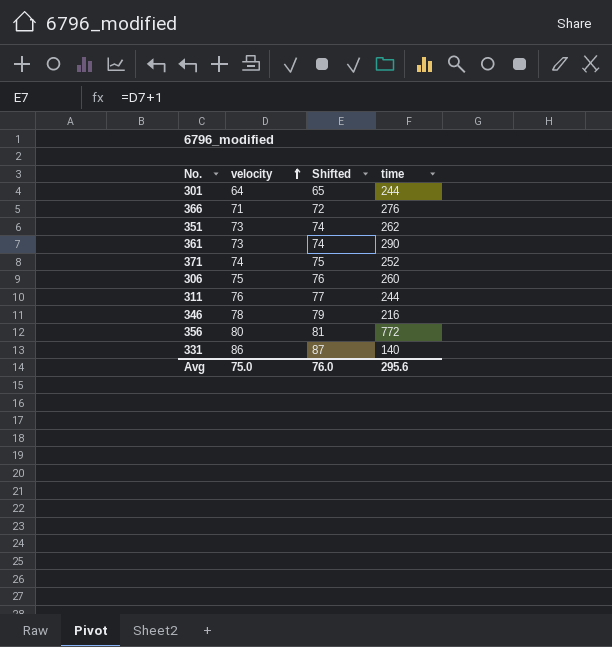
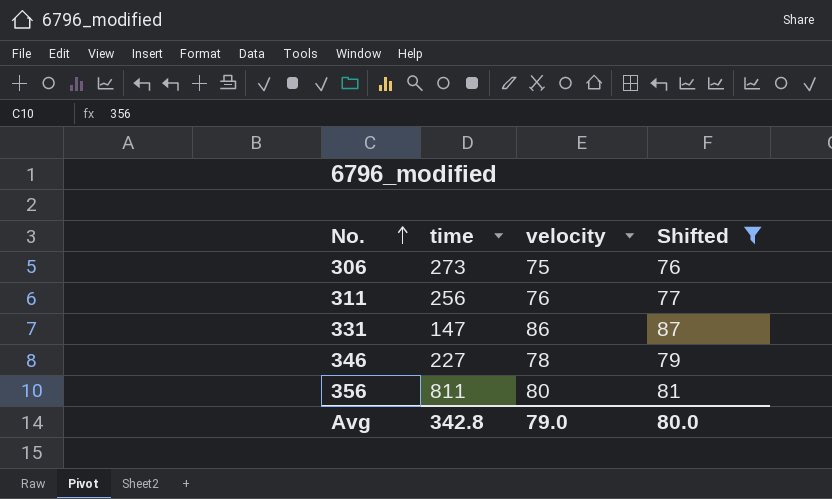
filter: none -> Shifted >= 76
row order: velocity ascending -> No. ascending
column time | position: 4 -> 2
306 | time: 260 -> 273
311 | time: 244 -> 256
331 | time: 140 -> 147
346 | time: 216 -> 227
356 | time: 772 -> 811
Avg | time: 295.6 -> 342.8
Avg | velocity: 75.0 -> 79.0
Avg | Shifted: 76.0 -> 80.0

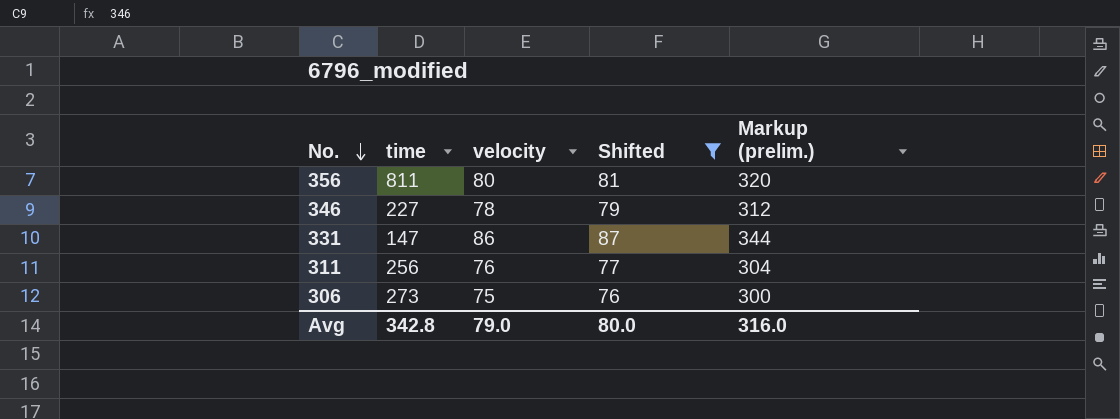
row order: No. ascending -> No. descending
column Markup (prelim.) | formula: none -> [velocity] * 4

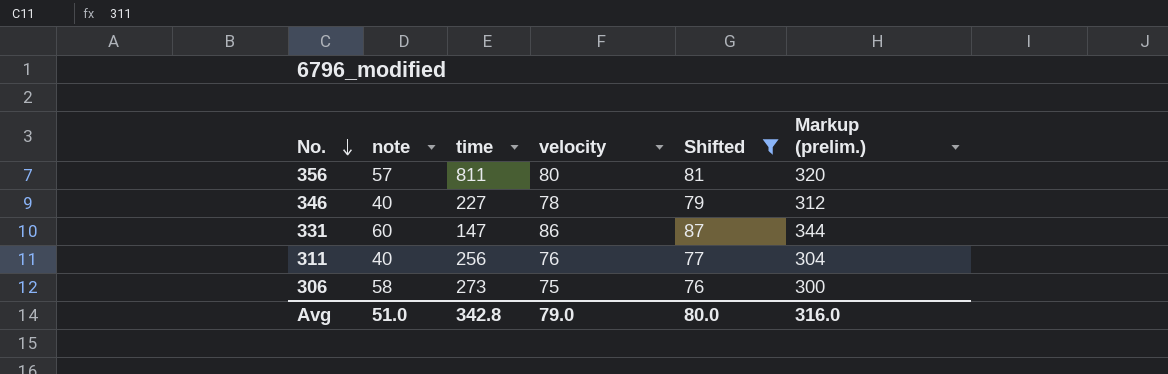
column note | position: none -> 2

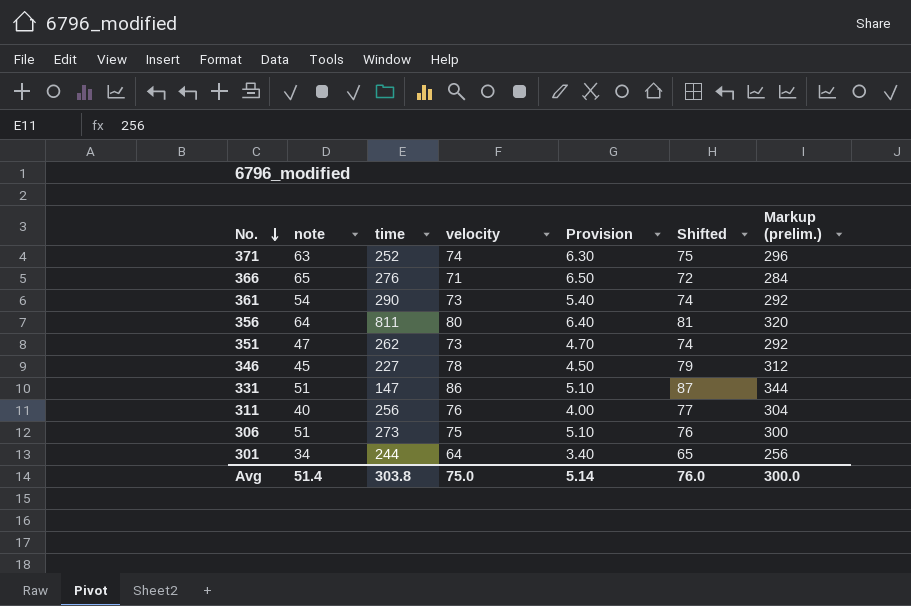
filter: Shifted >= 76 -> none
column Provision | formula: none -> [note] * 0.1
356 | note: 57 -> 64
346 | note: 40 -> 45
331 | note: 60 -> 51
306 | note: 58 -> 51
Avg | note: 51.0 -> 51.4
Avg | time: 342.8 -> 303.8
Avg | velocity: 79.0 -> 75.0
Avg | Shifted: 80.0 -> 76.0
Avg | Markup (prelim.): 316.0 -> 300.0

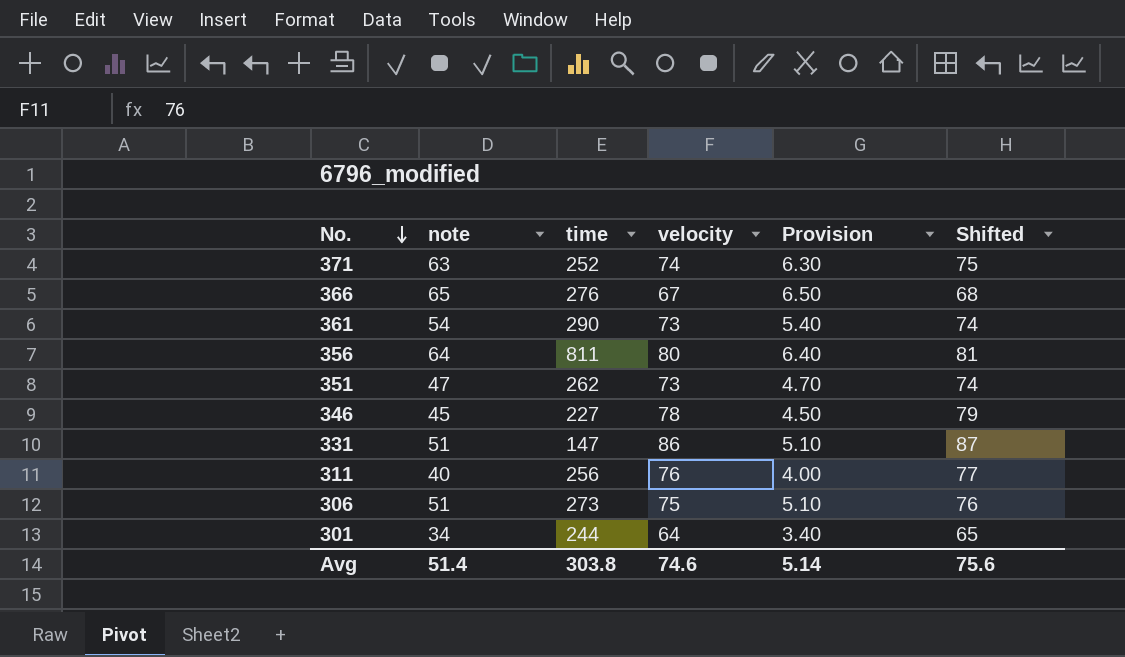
column Markup (prelim.) | formula: [velocity] * 4 -> none
366 | velocity: 71 -> 67
366 | Shifted: 72 -> 68
Avg | velocity: 75.0 -> 74.6
Avg | Shifted: 76.0 -> 75.6

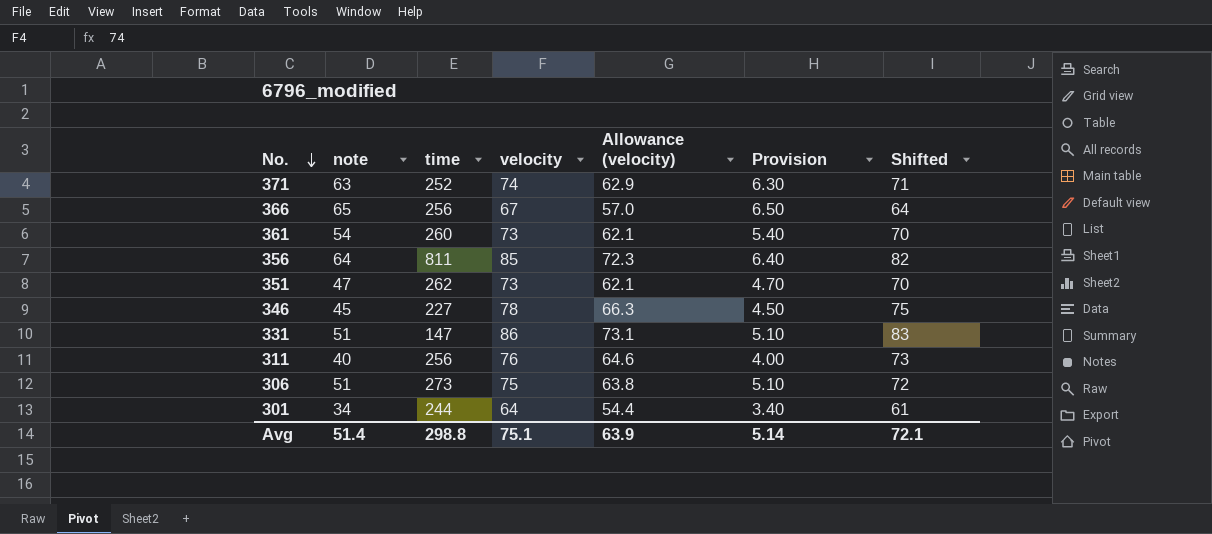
column Allowance (velocity) | formula: none -> [velocity] * 0.85
column Shifted | formula: [velocity] + 1 -> [velocity] - 3
366 | time: 276 -> 256
361 | time: 290 -> 260
356 | velocity: 80 -> 85
Avg | time: 303.8 -> 298.8
Avg | velocity: 74.6 -> 75.1
Avg | Shifted: 75.6 -> 72.1

